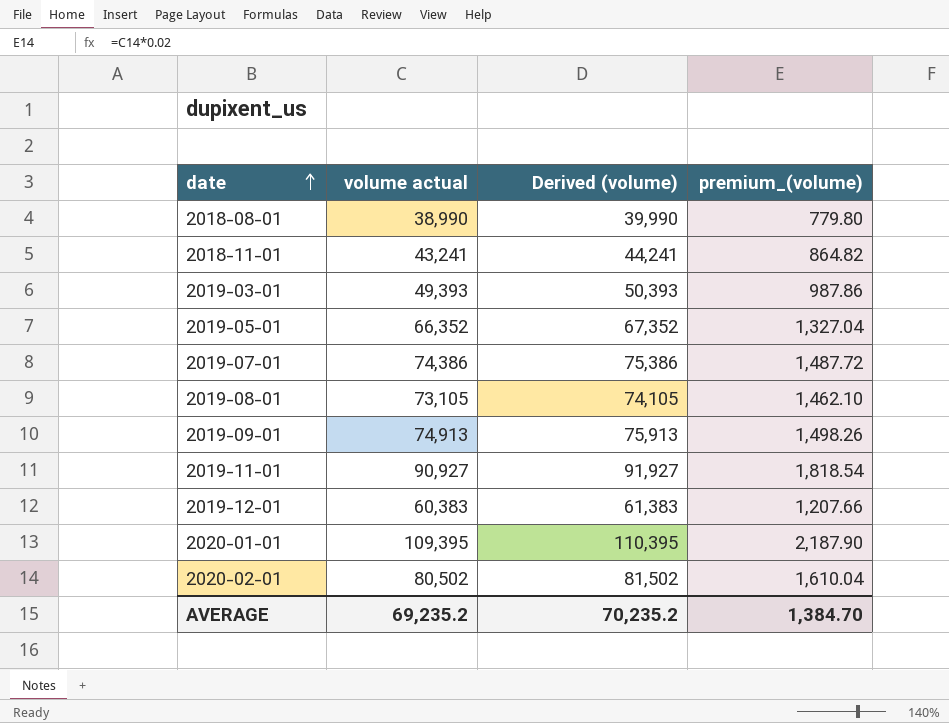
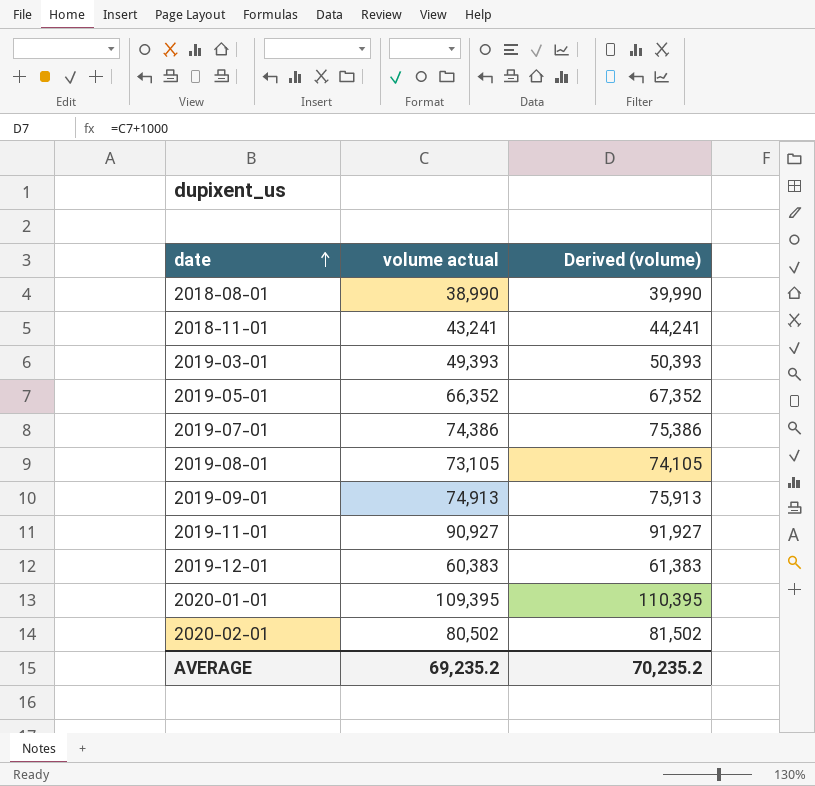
column premium_(volume) | formula: [volume actual] * 0.02 -> none

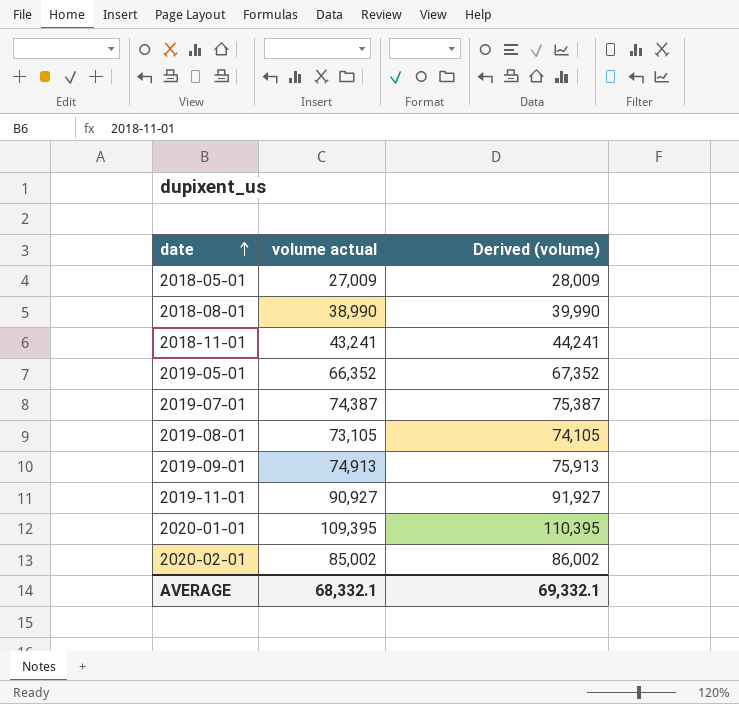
row 2019-03-01: 49,393 | 50,393 -> none
row 2019-12-01: 60,383 | 61,383 -> none
row 2018-05-01: none -> 27,009 | 28,009
2019-07-01 | volume actual: 74,386 -> 74,387
2019-07-01 | Derived (volume): 75,386 -> 75,387
2020-02-01 | volume actual: 80,502 -> 85,002
2020-02-01 | Derived (volume): 81,502 -> 86,002
AVERAGE | volume actual: 69,235.2 -> 68,332.1
AVERAGE | Derived (volume): 70,235.2 -> 69,332.1

